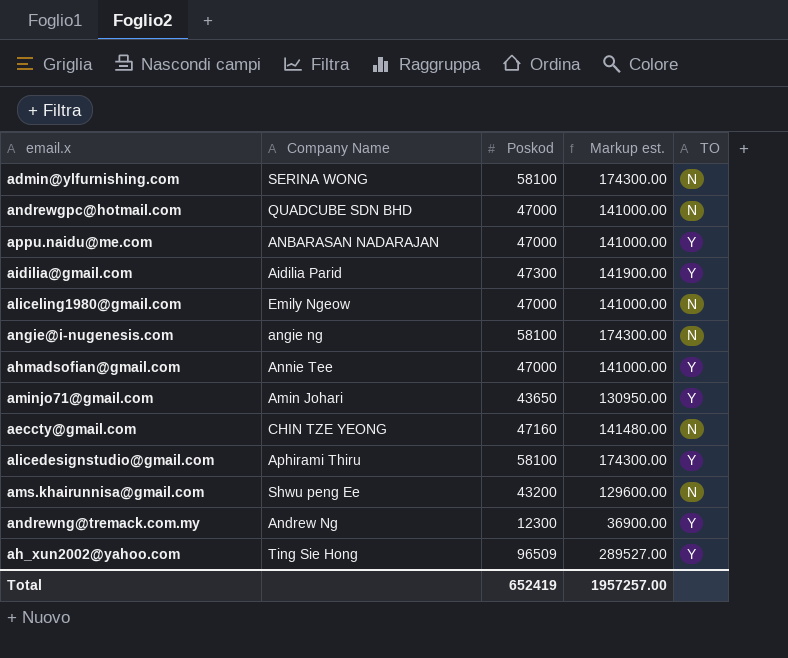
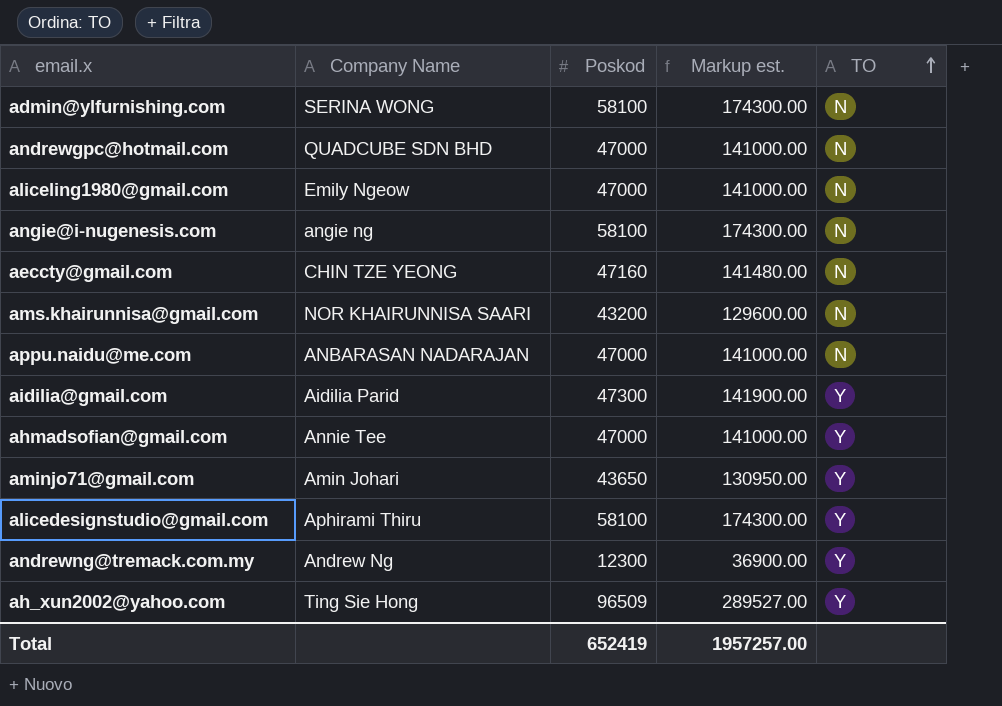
row order: none -> TO ascending
ams.khairunnisa@gmail.com | Company Name: Shwu peng Ee -> NOR KHAIRUNNISA SAARI
appu.naidu@me.com | TO: Y -> N

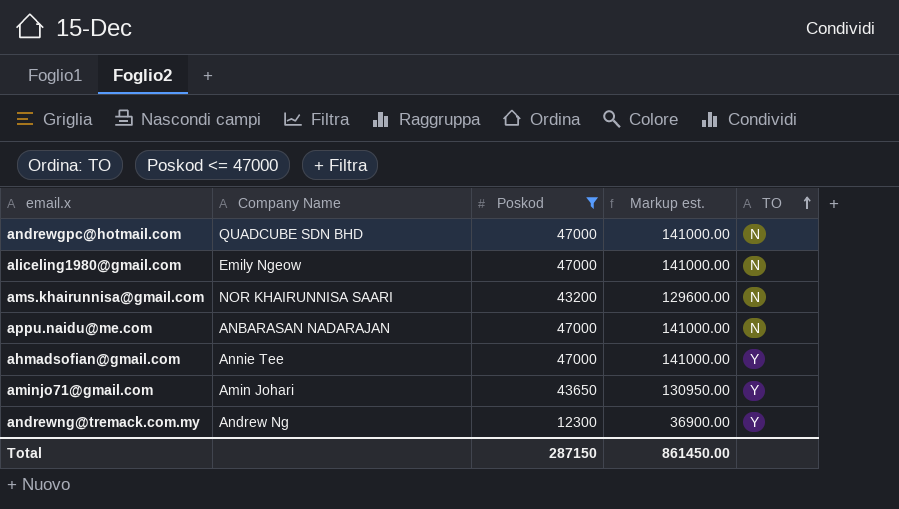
filter: none -> Poskod <= 47000
Total | Poskod: 652419 -> 287150
Total | Markup est.: 1957257.00 -> 861450.00

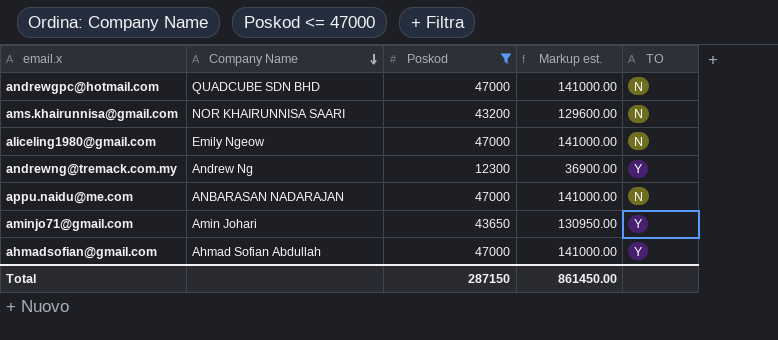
row order: TO ascending -> Company Name descending
ahmadsofian@gmail.com | Company Name: Annie Tee -> Ahmad Sofian Abdullah

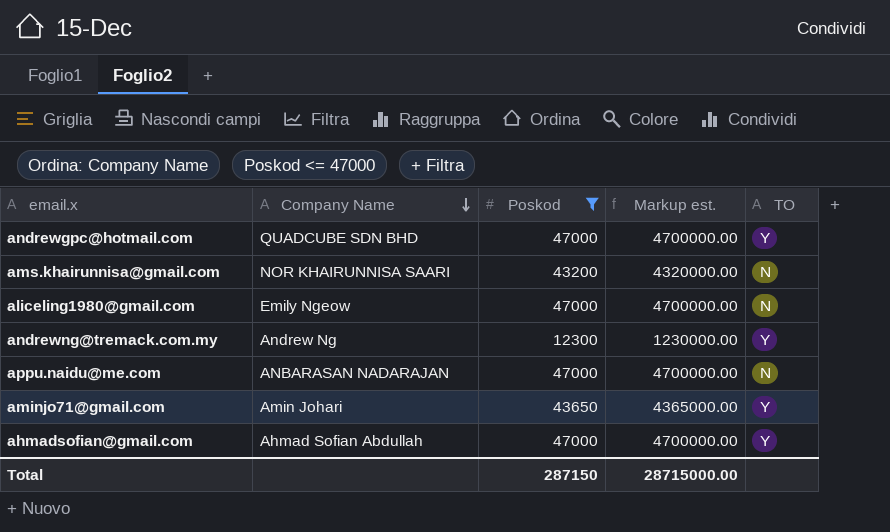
column Markup est. | formula: [Poskod] * 3 -> [Poskod] * 100
andrewgpc@hotmail.com | TO: N -> Y
Total | Markup est.: 861450.00 -> 28715000.00

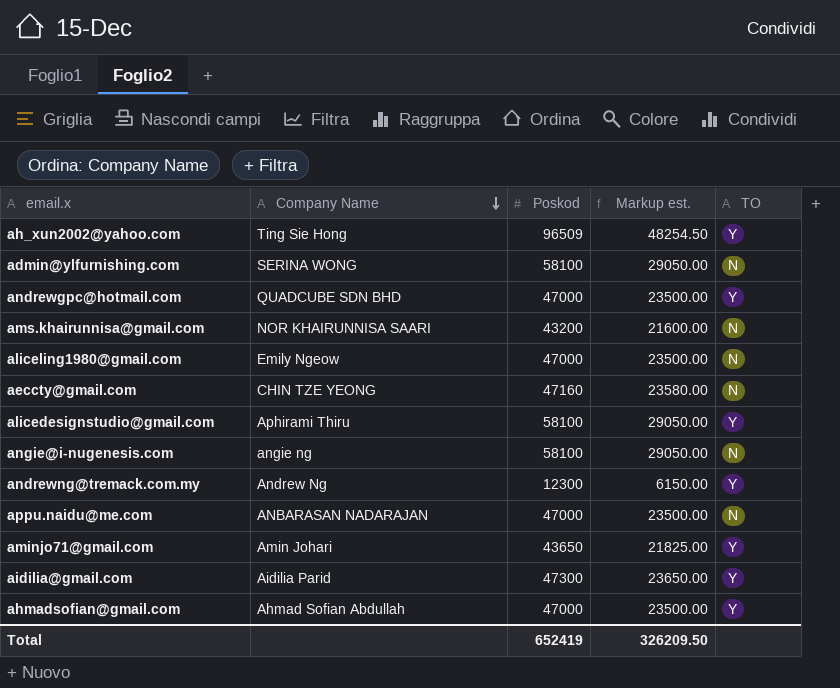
filter: Poskod <= 47000 -> none
column Markup est. | formula: [Poskod] * 100 -> [Poskod] * 0.5
Total | Poskod: 287150 -> 652419
Total | Markup est.: 28715000.00 -> 326209.50

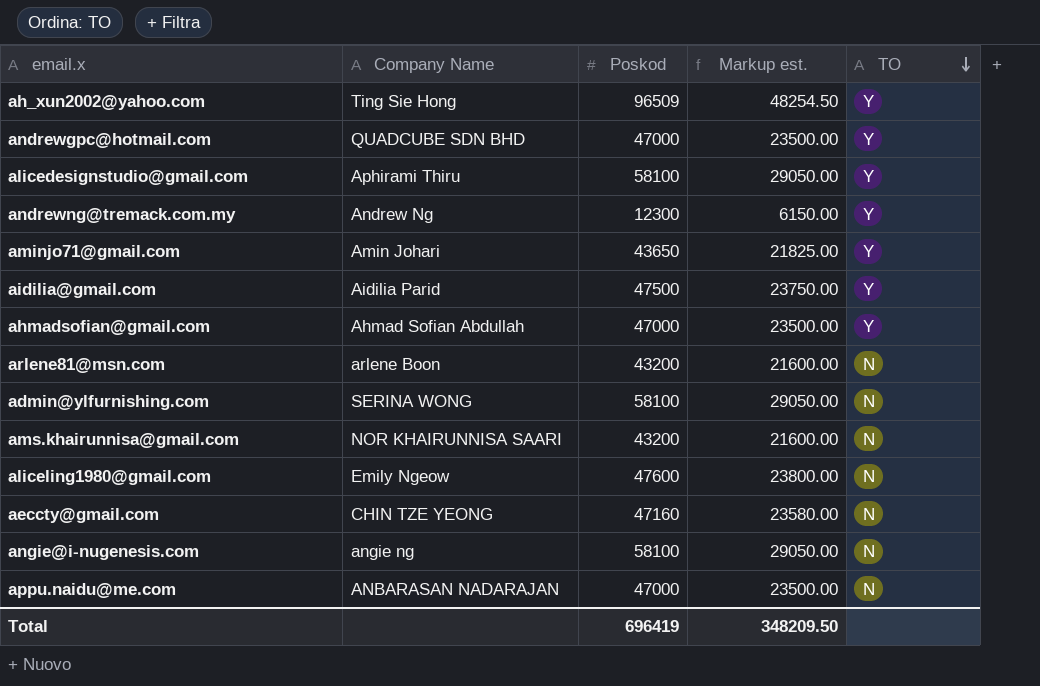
row order: Company Name descending -> TO descending
aidilia@gmail.com | Poskod: 47300 -> 47500
aidilia@gmail.com | Markup est.: 23650.00 -> 23750.00
row arlene81@msn.com: none -> arlene Boon | 43200 | 21600.00 | N
aliceling1980@gmail.com | Poskod: 47000 -> 47600
aliceling1980@gmail.com | Markup est.: 23500.00 -> 23800.00
Total | Poskod: 652419 -> 696419
Total | Markup est.: 326209.50 -> 348209.50

